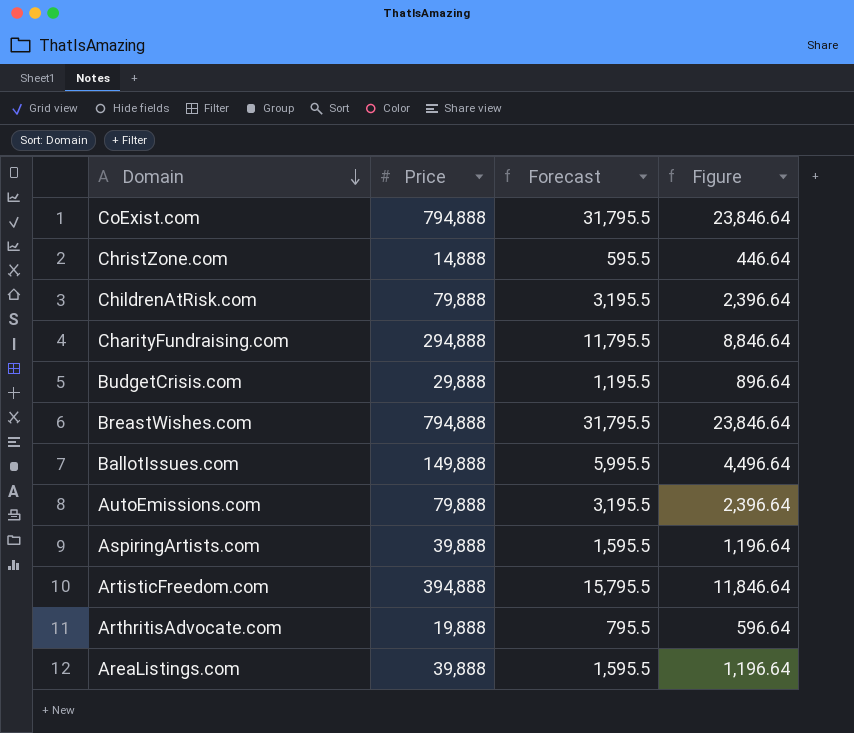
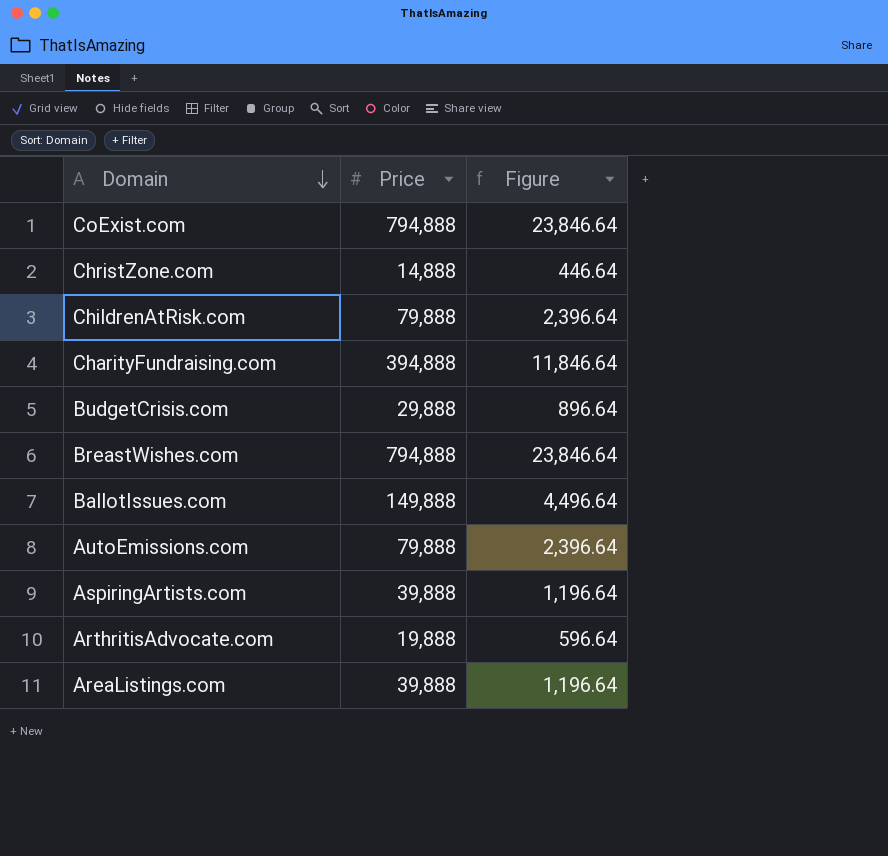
column Forecast | formula: [Price] * 0.04 -> none
row ArtisticFreedom.com: 394,888 | 15,795.5 | 11,846.64 -> none
CharityFundraising.com | Price: 294,888 -> 394,888
CharityFundraising.com | Figure: 8,846.64 -> 11,846.64

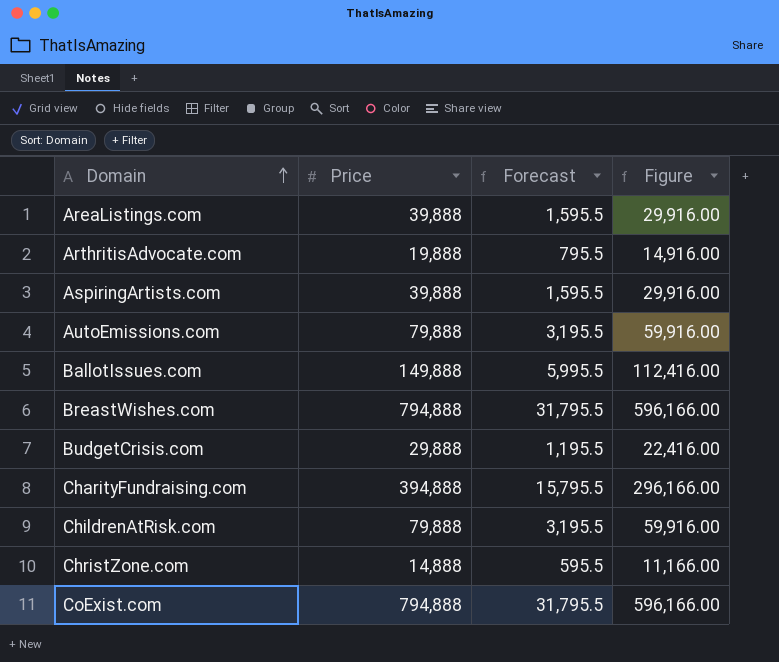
row order: Domain descending -> Domain ascending
column Forecast | formula: none -> [Price] * 0.04
column Figure | formula: [Price] * 0.03 -> [Price] * 0.75

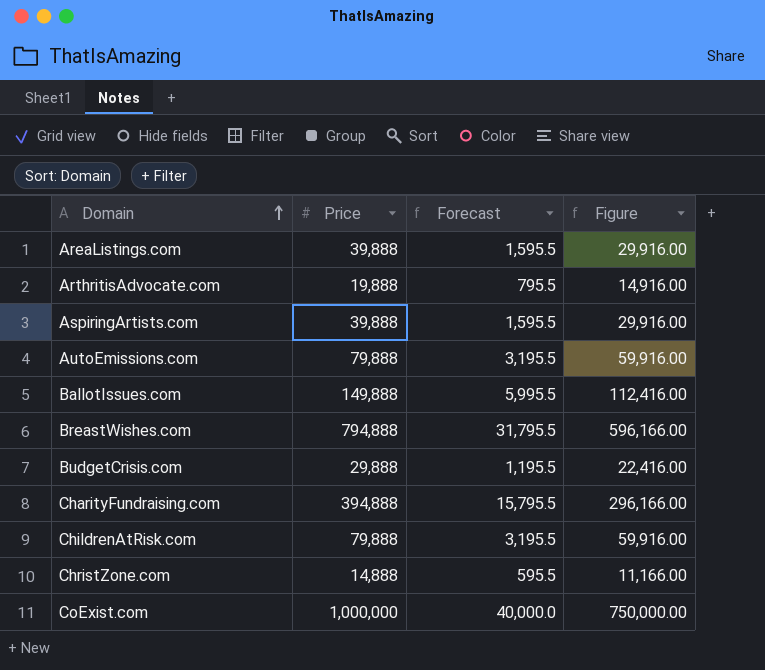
CoExist.com | Price: 794,888 -> 1,000,000
CoExist.com | Forecast: 31,795.5 -> 40,000.0
CoExist.com | Figure: 596,166.00 -> 750,000.00

